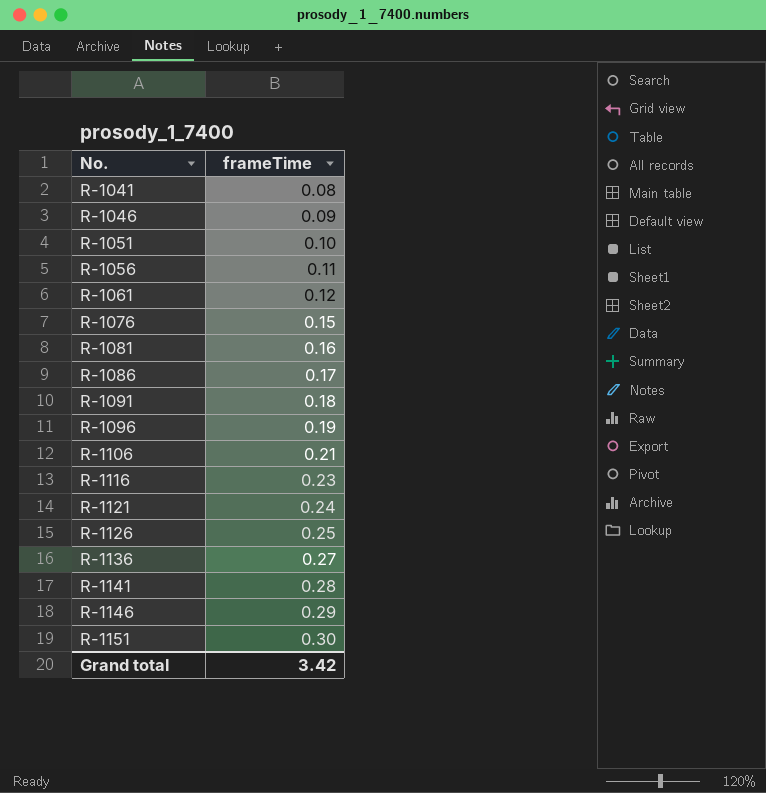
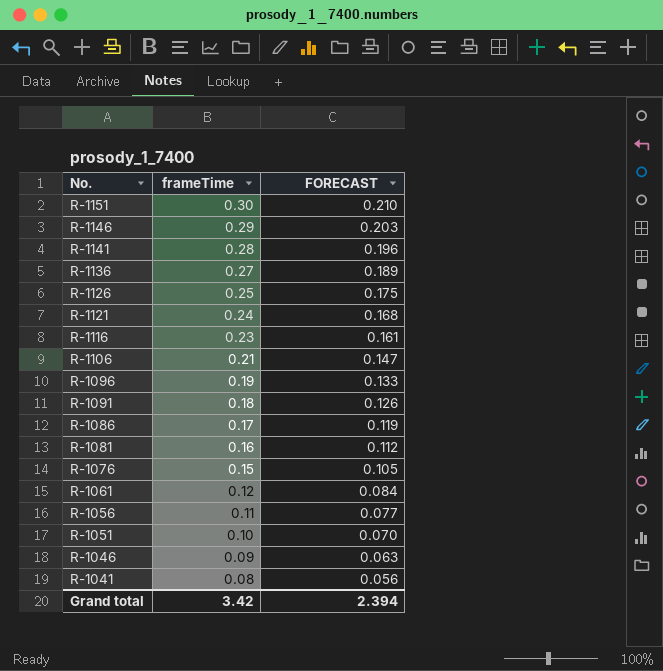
row order: No. ascending -> No. descending
column FORECAST | formula: none -> [frameTime] * 0.7

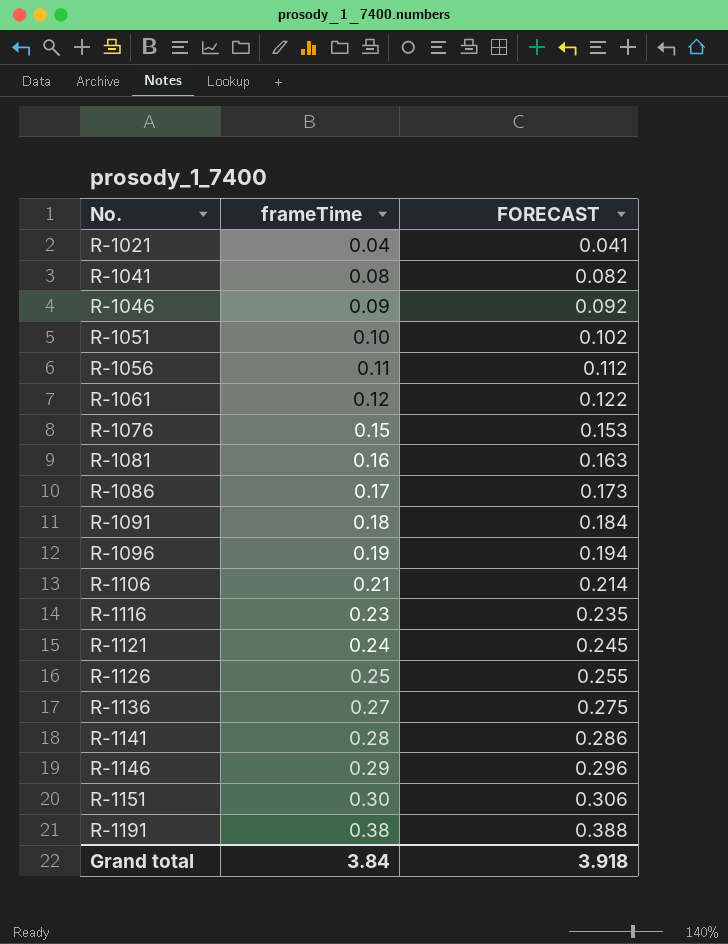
row order: No. descending -> No. ascending
column FORECAST | formula: [frameTime] * 0.7 -> [frameTime] * 1.02
row R-1021: none -> 0.04 | 0.041
row R-1191: none -> 0.38 | 0.388
Grand total | frameTime: 3.42 -> 3.84
Grand total | FORECAST: 2.394 -> 3.918

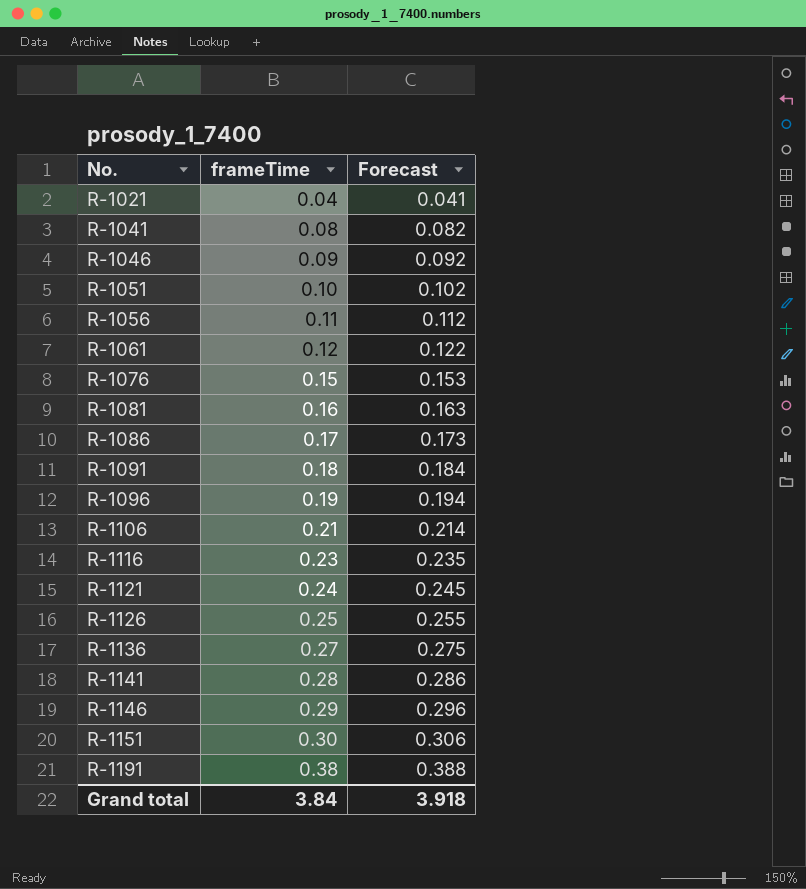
column name: FORECAST -> Forecast

